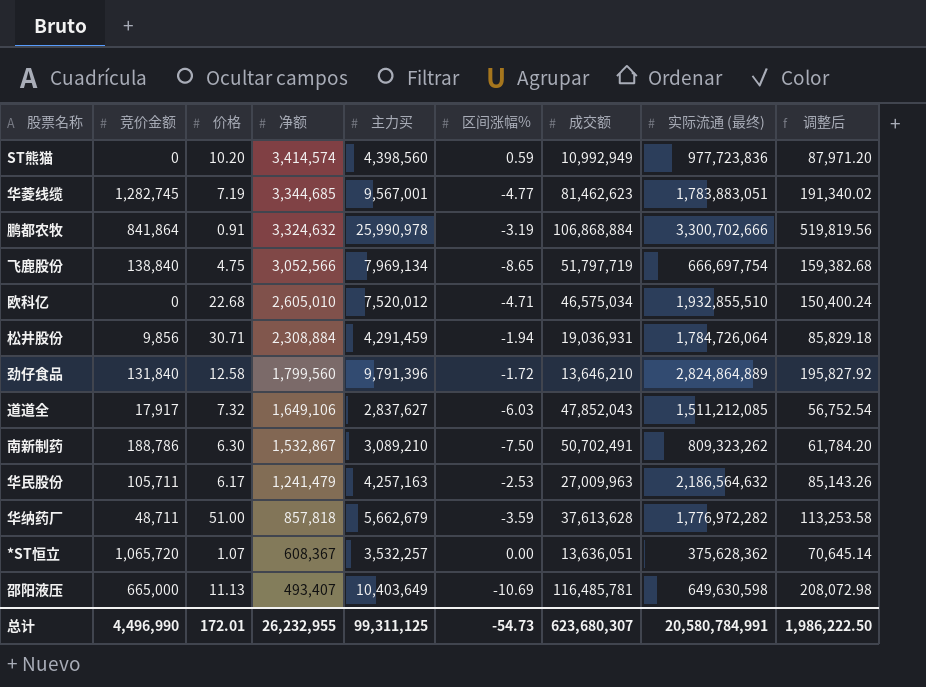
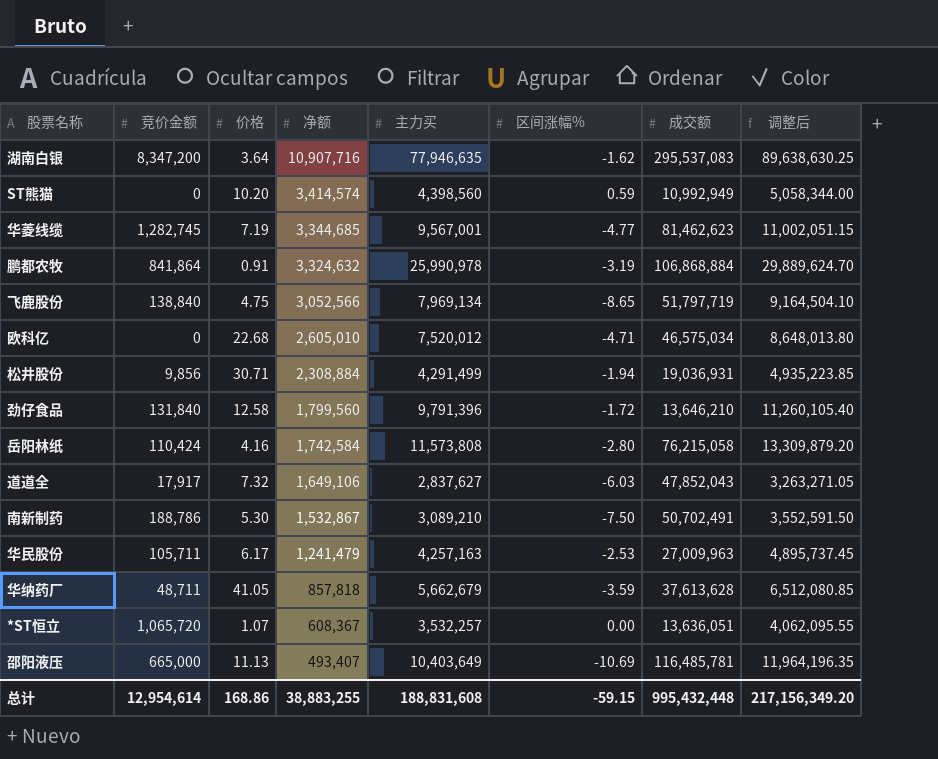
column 实际流通 (最终) | position: 8 -> none
column 调整后 | formula: [主力买] * 0.02 -> [主力买] * 1.15
row 湖南白银: none -> 8,347,200 | 3.64 | 10,907,716 | 77,946,635 | -1.62 | 295,537,083 | 89,638,630.25
松井股份 | 主力买: 4,291,459 -> 4,291,499
row 岳阳林纸: none -> 110,424 | 4.16 | 1,742,584 | 11,573,808 | -2.80 | 76,215,058 | 13,309,879.20
南新制药 | 价格: 6.30 -> 5.30
华纳药厂 | 价格: 51.00 -> 41.05
总计 | 竞价金额: 4,496,990 -> 12,954,614
总计 | 价格: 172.01 -> 168.86
总计 | 净额: 26,232,955 -> 38,883,255
总计 | 主力买: 99,311,125 -> 188,831,608
总计 | 区间涨幅%: -54.73 -> -59.15
总计 | 成交额: 623,680,307 -> 995,432,448
总计 | 调整后: 1,986,222.50 -> 217,156,349.20

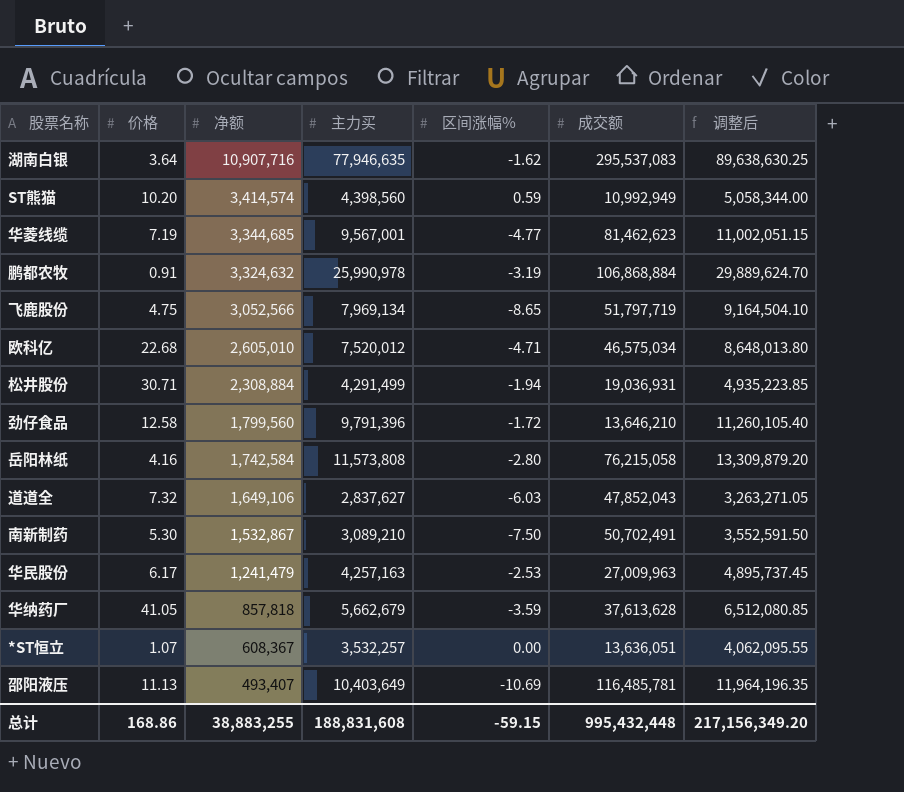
column 竞价金额 | position: 2 -> none

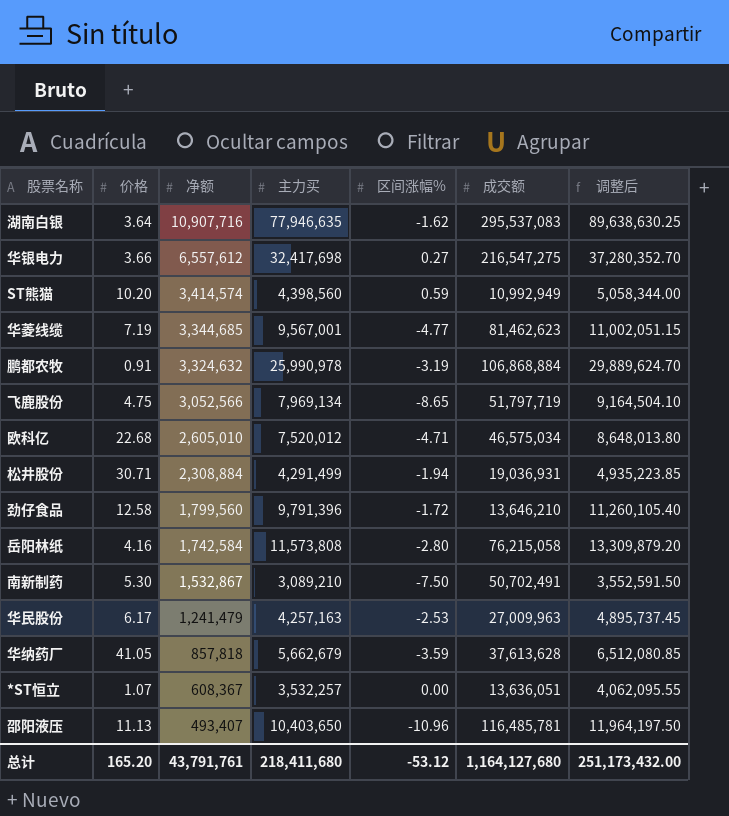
row 道道全: 7.32 | 1,649,106 | 2,837,627 | -6.03 | 47,852,043 | 3,263,271.05 -> none
row 华银电力: none -> 3.66 | 6,557,612 | 32,417,698 | 0.27 | 216,547,275 | 37,280,352.70
邵阳液压 | 主力买: 10,403,649 -> 10,403,650
邵阳液压 | 区间涨幅%: -10.69 -> -10.96
邵阳液压 | 调整后: 11,964,196.35 -> 11,964,197.50
总计 | 价格: 168.86 -> 165.20
总计 | 净额: 38,883,255 -> 43,791,761
总计 | 主力买: 188,831,608 -> 218,411,680
总计 | 区间涨幅%: -59.15 -> -53.12
总计 | 成交额: 995,432,448 -> 1,164,127,680
总计 | 调整后: 217,156,349.20 -> 251,173,432.00

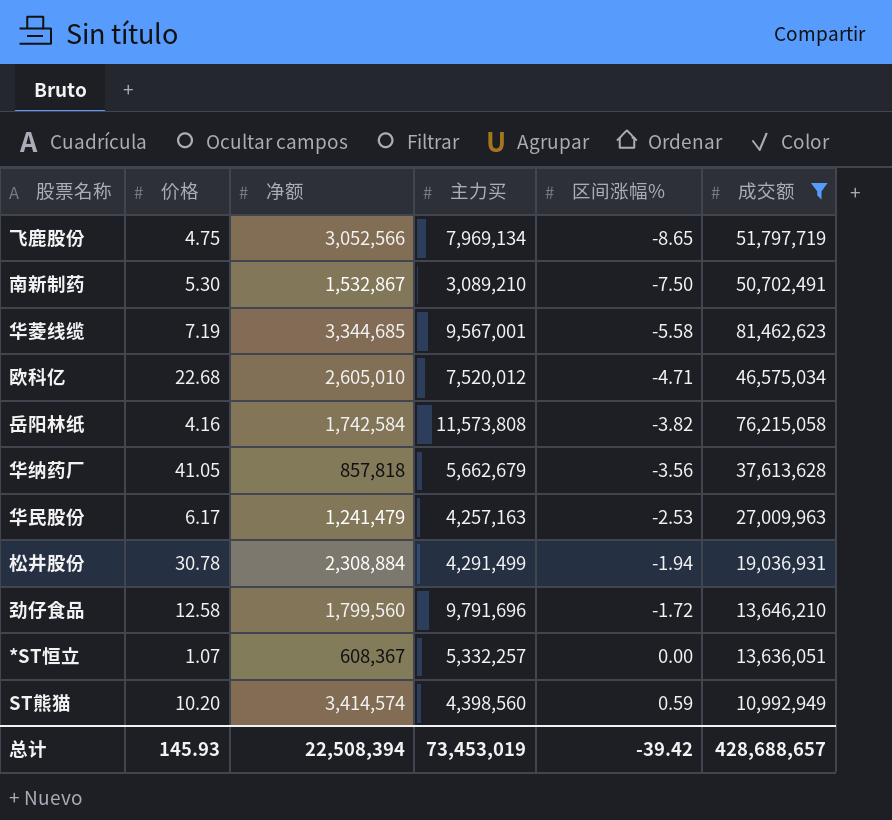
filter: none -> 成交额 <= 81,462,623
row order: 净额 descending -> 区间涨幅% ascending
column 调整后 | formula: [主力买] * 1.15 -> none
华菱线缆 | 区间涨幅%: -4.77 -> -5.58
岳阳林纸 | 区间涨幅%: -2.80 -> -3.82
华纳药厂 | 区间涨幅%: -3.59 -> -3.56
松井股份 | 价格: 30.71 -> 30.78
劲仔食品 | 主力买: 9,791,396 -> 9,791,696
*ST恒立 | 主力买: 3,532,257 -> 5,332,257
总计 | 价格: 165.20 -> 145.93
总计 | 净额: 43,791,761 -> 22,508,394
总计 | 主力买: 218,411,680 -> 73,453,019
总计 | 区间涨幅%: -53.12 -> -39.42
总计 | 成交额: 1,164,127,680 -> 428,688,657

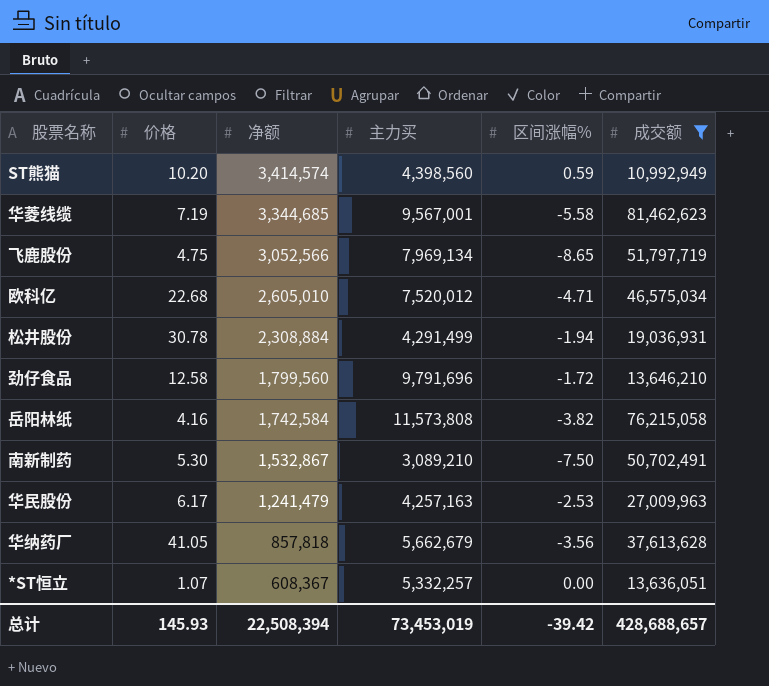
row order: 区间涨幅% ascending -> 净额 descending

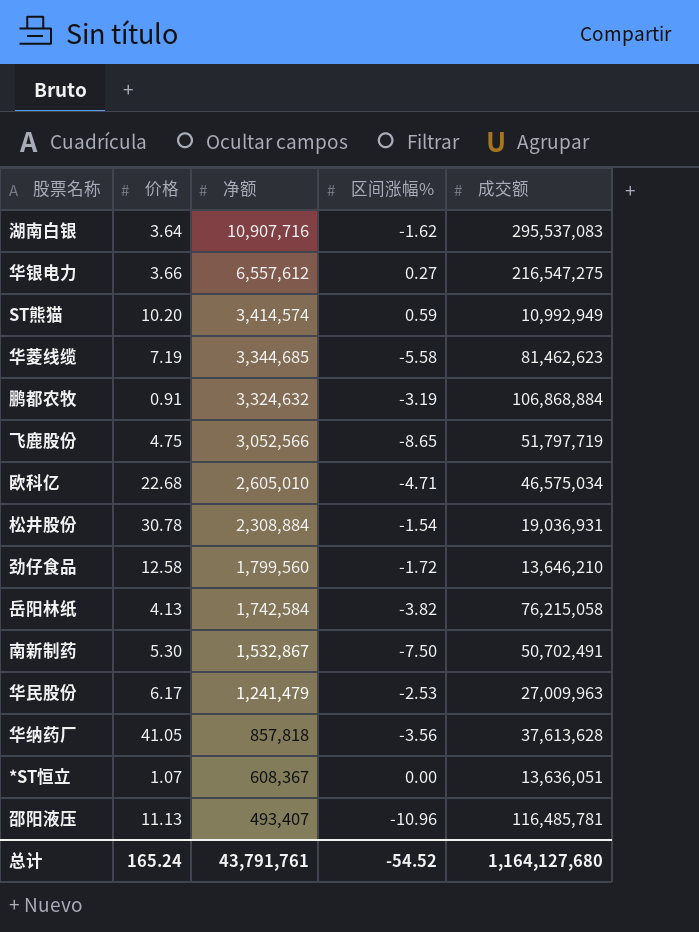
filter: 成交额 <= 81,462,623 -> none
column 主力买 | position: 4 -> none
松井股份 | 区间涨幅%: -1.94 -> -1.54
岳阳林纸 | 价格: 4.16 -> 4.13
总计 | 价格: 145.93 -> 165.24
总计 | 净额: 22,508,394 -> 43,791,761
总计 | 区间涨幅%: -39.42 -> -54.52
总计 | 成交额: 428,688,657 -> 1,164,127,680

